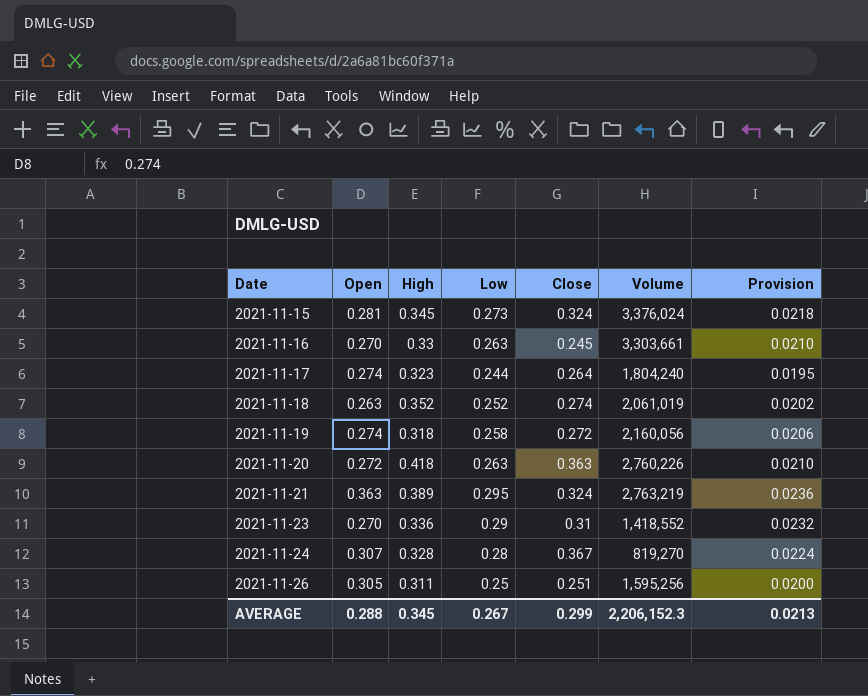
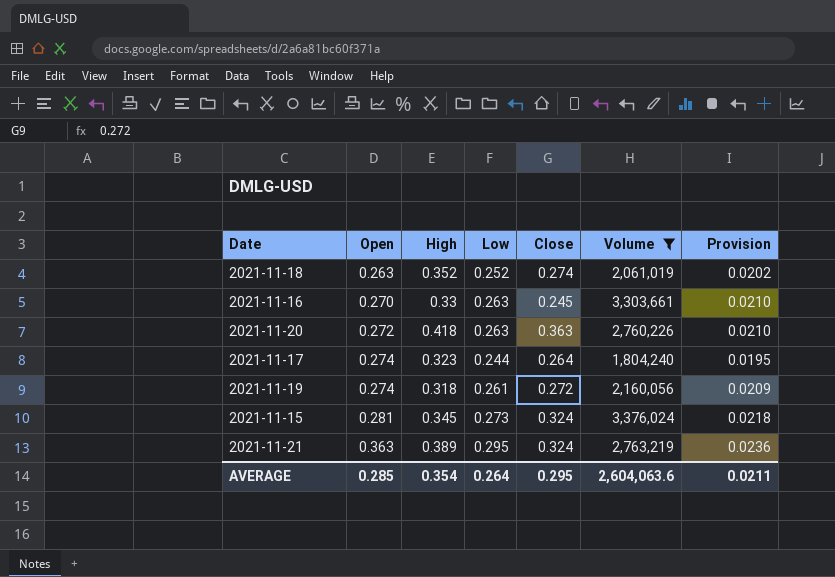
filter: none -> Volume >= 1,804,240
row order: Date ascending -> Open ascending
2021-11-19 | Low: 0.258 -> 0.261
2021-11-19 | Provision: 0.0206 -> 0.0209
AVERAGE | Open: 0.288 -> 0.285
AVERAGE | High: 0.345 -> 0.354
AVERAGE | Low: 0.267 -> 0.264
AVERAGE | Close: 0.299 -> 0.295
AVERAGE | Volume: 2,206,152.3 -> 2,604,063.6
AVERAGE | Provision: 0.0213 -> 0.0211

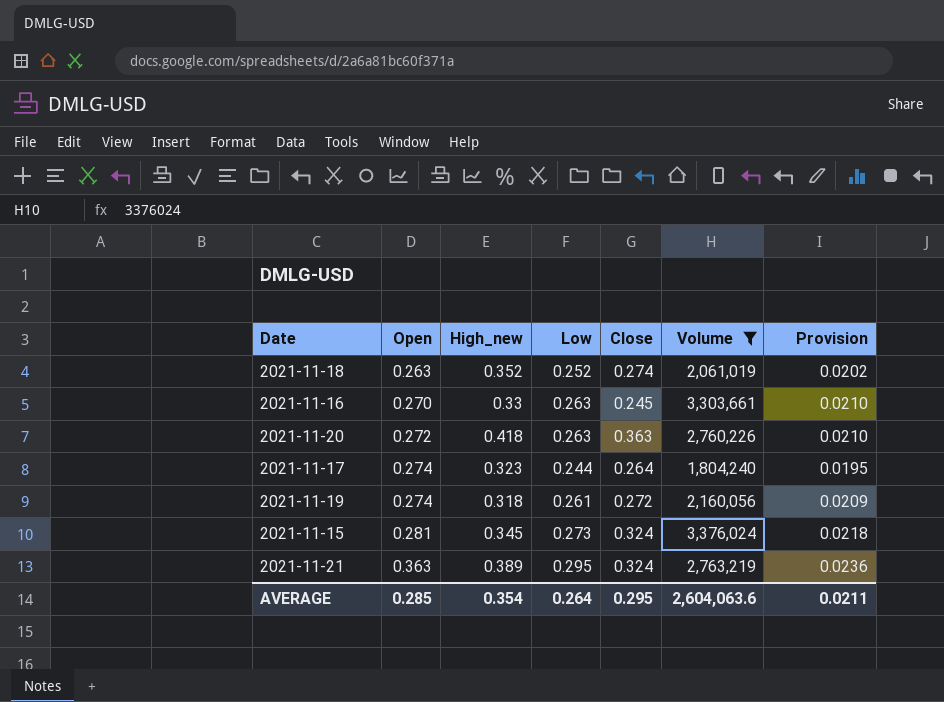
column name: High -> High_new

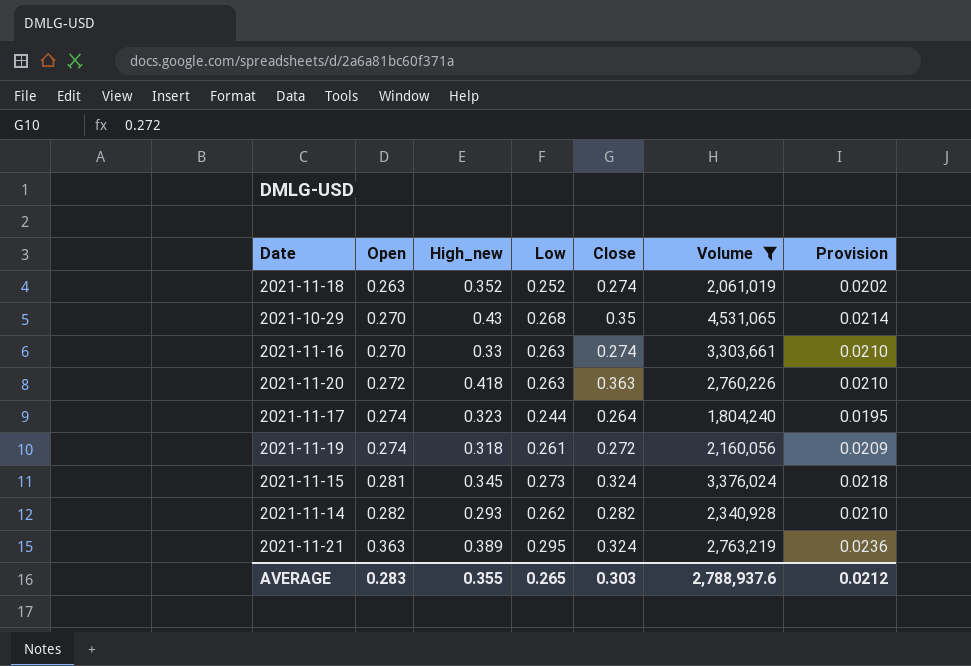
row 2021-10-29: none -> 0.270 | 0.43 | 0.268 | 0.35 | 4,531,065 | 0.0214
2021-11-16 | Close: 0.245 -> 0.274
row 2021-11-14: none -> 0.282 | 0.293 | 0.262 | 0.282 | 2,340,928 | 0.0210
AVERAGE | Open: 0.285 -> 0.283
AVERAGE | High_new: 0.354 -> 0.355
AVERAGE | Low: 0.264 -> 0.265
AVERAGE | Close: 0.295 -> 0.303
AVERAGE | Volume: 2,604,063.6 -> 2,788,937.6
AVERAGE | Provision: 0.0211 -> 0.0212

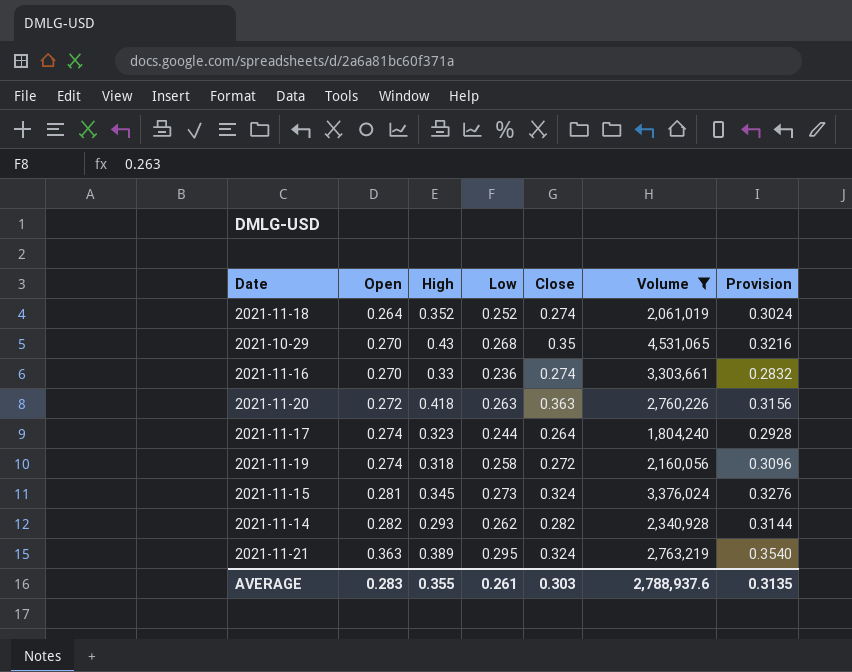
column name: High_new -> High
column Provision | formula: [Low] * 0.08 -> [Low] * 1.2
2021-11-18 | Open: 0.263 -> 0.264
2021-11-16 | Low: 0.263 -> 0.236
2021-11-19 | Low: 0.261 -> 0.258
AVERAGE | Low: 0.265 -> 0.261
AVERAGE | Provision: 0.0212 -> 0.3135

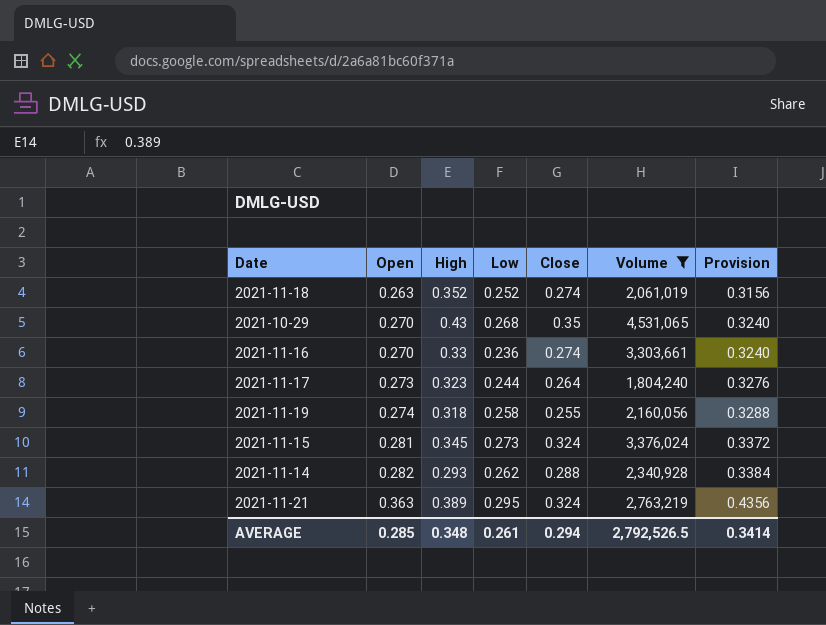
column Provision | formula: [Low] * 1.2 -> [Open] * 1.2
row 2021-11-20: 0.272 | 0.418 | 0.263 | 0.363 | 2,760,226 | 0.3156 -> none
2021-11-18 | Open: 0.264 -> 0.263
2021-11-17 | Open: 0.274 -> 0.273
2021-11-19 | Close: 0.272 -> 0.255
2021-11-14 | Close: 0.282 -> 0.288
AVERAGE | Open: 0.283 -> 0.285
AVERAGE | High: 0.355 -> 0.348
AVERAGE | Close: 0.303 -> 0.294
AVERAGE | Volume: 2,788,937.6 -> 2,792,526.5
AVERAGE | Provision: 0.3135 -> 0.3414

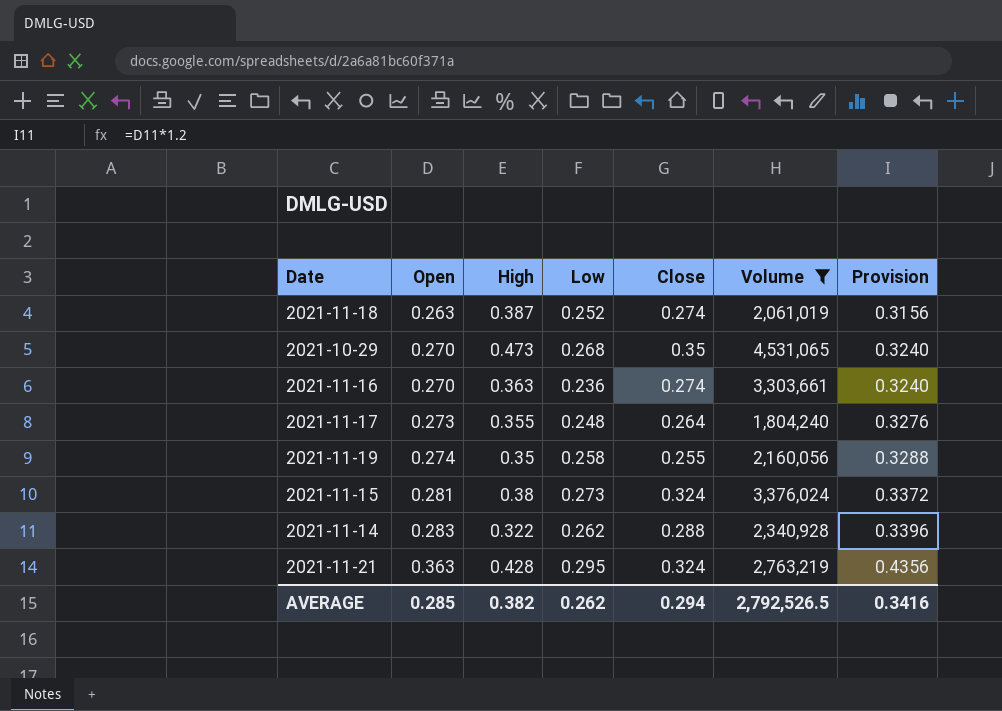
2021-11-18 | High: 0.352 -> 0.387
2021-10-29 | High: 0.43 -> 0.473
2021-11-16 | High: 0.33 -> 0.363
2021-11-17 | High: 0.323 -> 0.355
2021-11-17 | Low: 0.244 -> 0.248
2021-11-19 | High: 0.318 -> 0.35
2021-11-15 | High: 0.345 -> 0.38
2021-11-14 | Open: 0.282 -> 0.283
2021-11-14 | High: 0.293 -> 0.322
2021-11-14 | Provision: 0.3384 -> 0.3396
2021-11-21 | High: 0.389 -> 0.428
AVERAGE | High: 0.348 -> 0.382
AVERAGE | Low: 0.261 -> 0.262
AVERAGE | Provision: 0.3414 -> 0.3416

